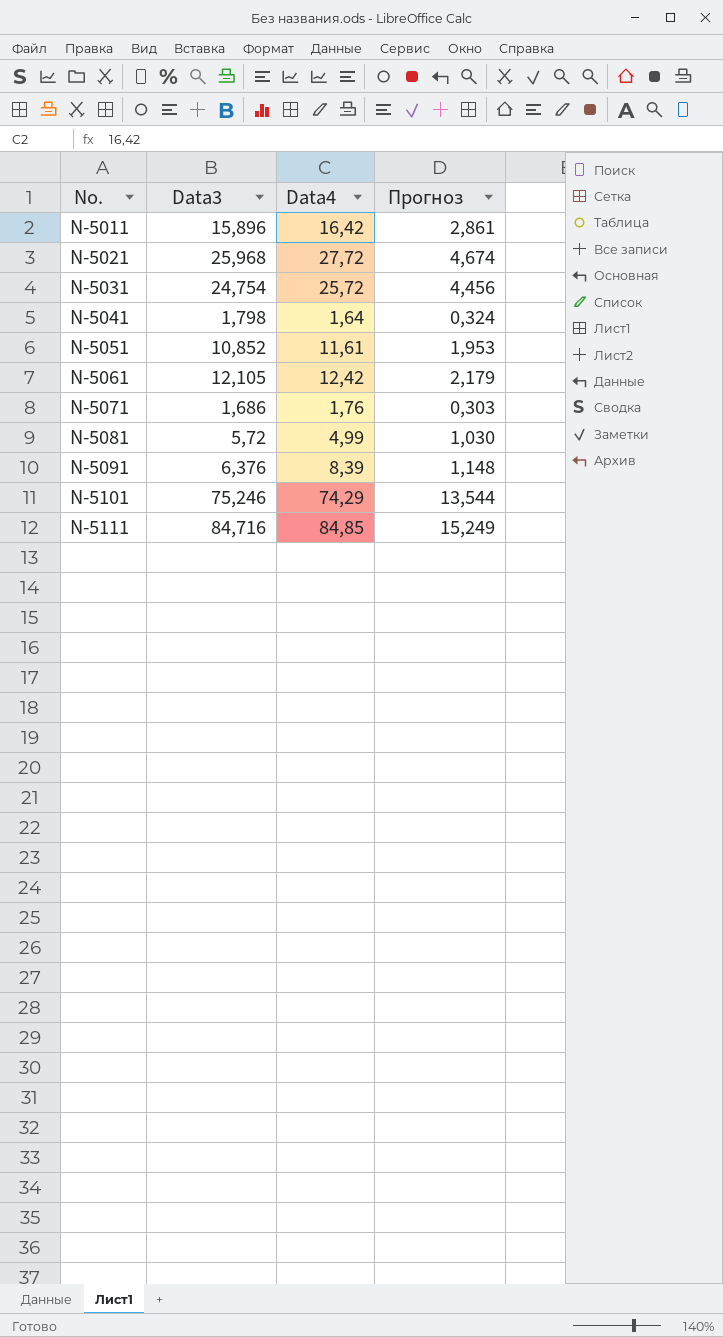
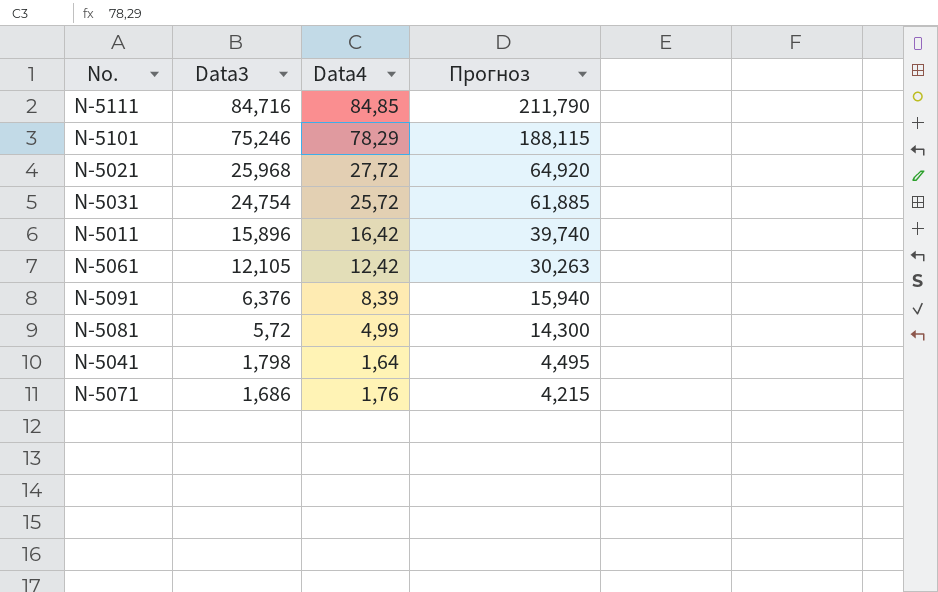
row order: No. ascending -> Data3 descending
column Прогноз | formula: [Data3] * 0,18 -> [Data3] * 2,5
row N-5051: 10,852 | 11,61 | 1,953 -> none
N-5101 | Data4: 74,29 -> 78,29

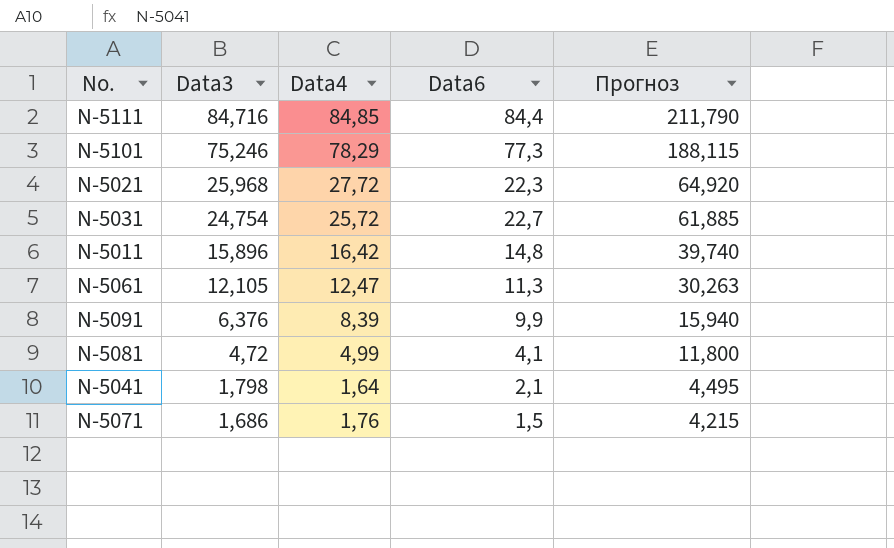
column Data6 | position: none -> 4
N-5061 | Data4: 12,42 -> 12,47
N-5081 | Data3: 5,72 -> 4,72
N-5081 | Прогноз: 14,300 -> 11,800

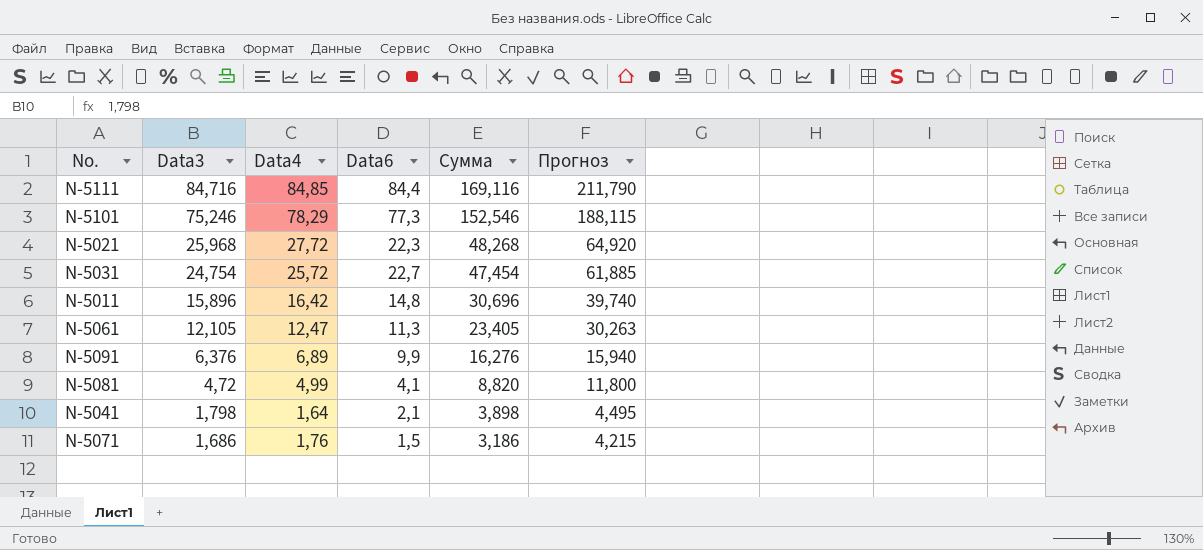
column Сумма | formula: none -> [Data3] + [Data6]
N-5091 | Data4: 8,39 -> 6,89

